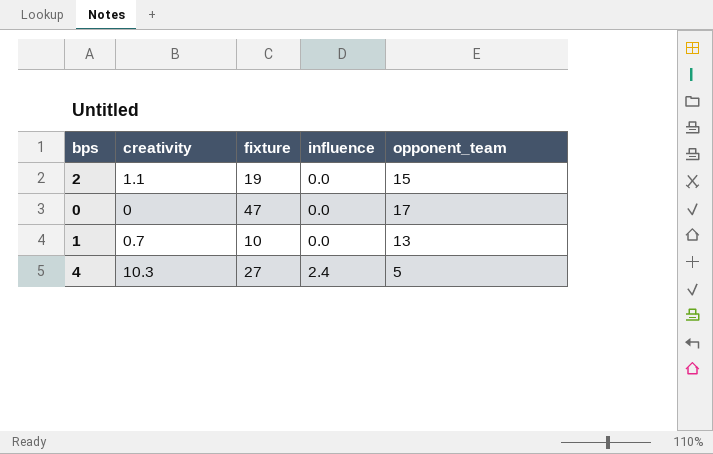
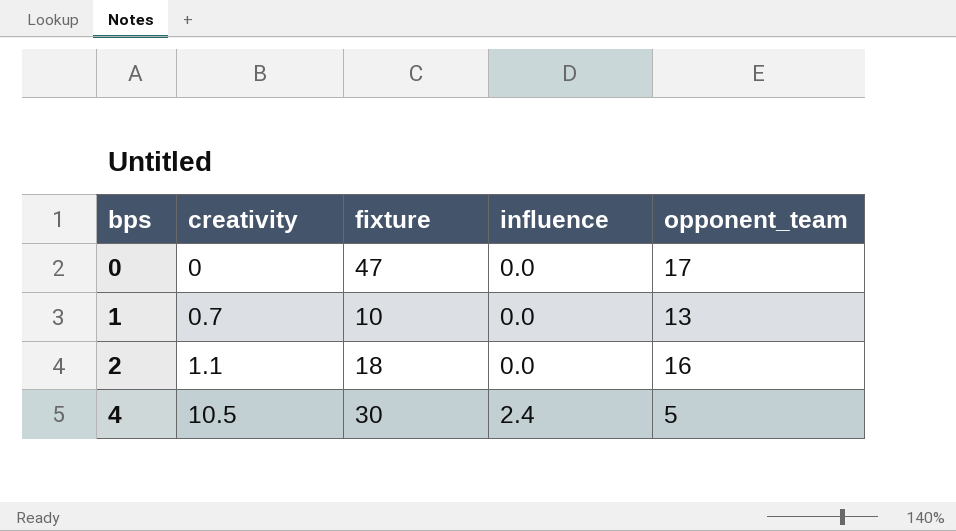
row order: influence ascending -> bps ascending
2 | fixture: 19 -> 18
2 | opponent_team: 15 -> 16
4 | creativity: 10.3 -> 10.5
4 | fixture: 27 -> 30

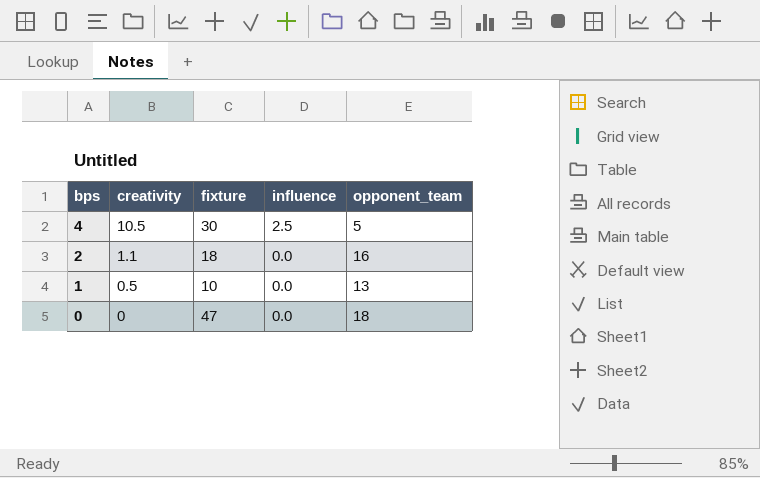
row order: bps ascending -> bps descending
4 | influence: 2.4 -> 2.5
1 | creativity: 0.7 -> 0.5
0 | opponent_team: 17 -> 18

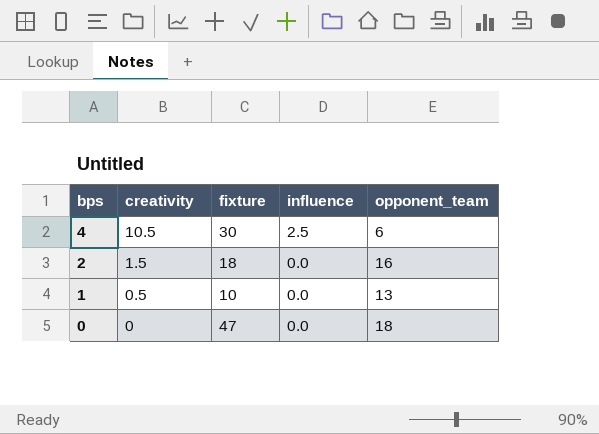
4 | opponent_team: 5 -> 6
2 | creativity: 1.1 -> 1.5

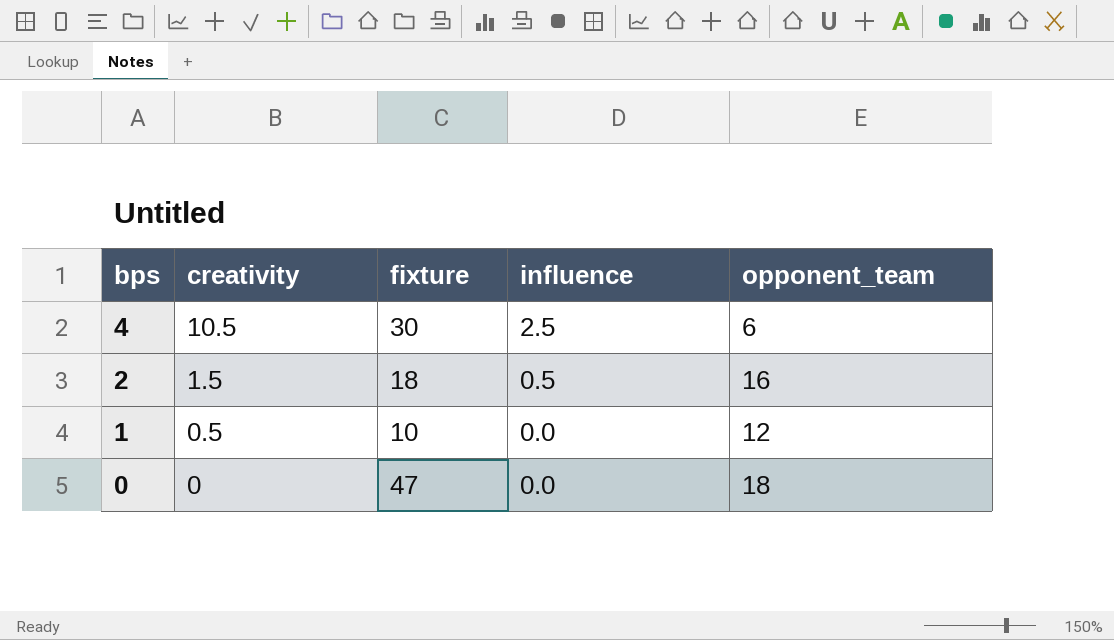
2 | influence: 0.0 -> 0.5
1 | opponent_team: 13 -> 12

